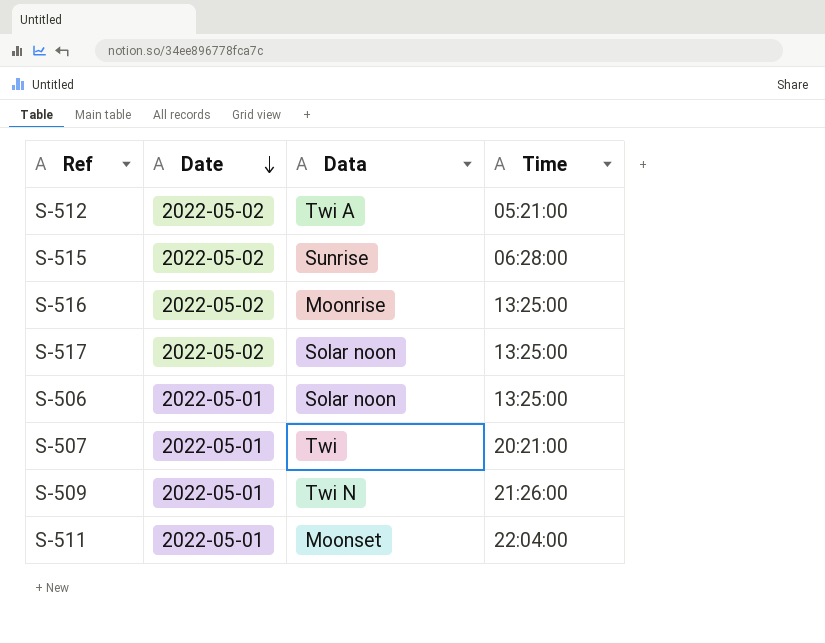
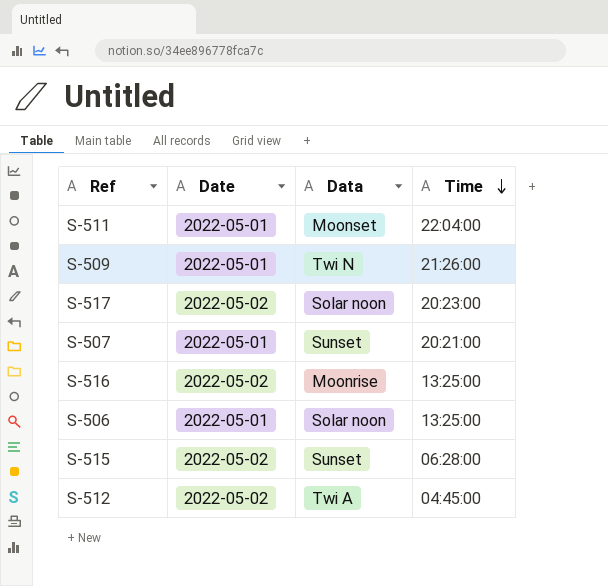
row order: Date descending -> Time descending
S-517 | Time: 13:25:00 -> 20:23:00
S-507 | Data: Twi -> Sunset
S-515 | Data: Sunrise -> Sunset
S-512 | Time: 05:21:00 -> 04:45:00

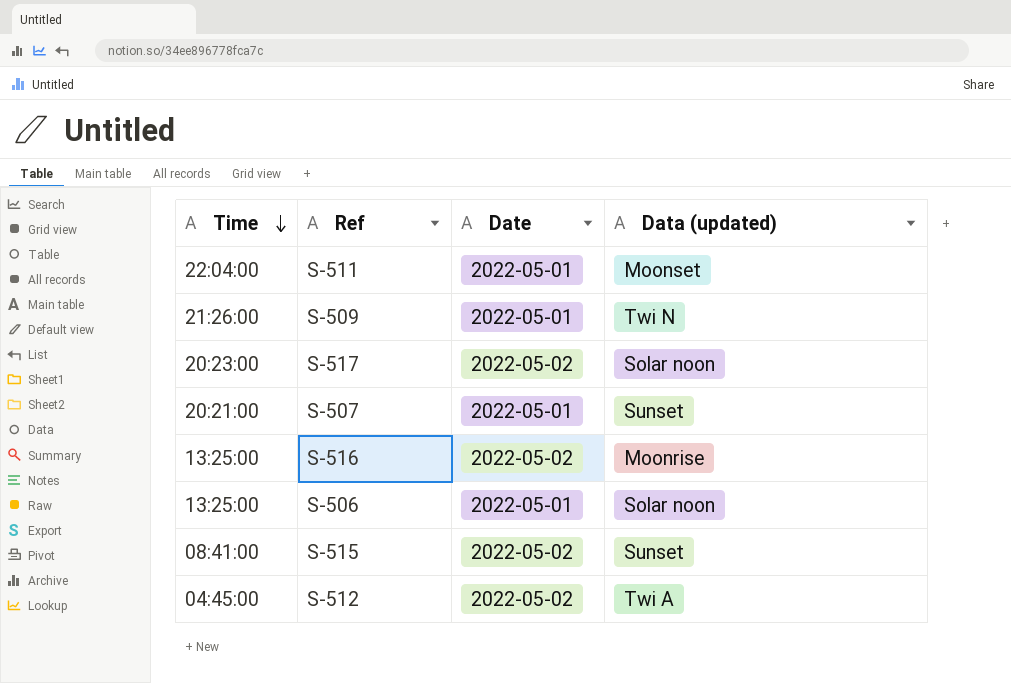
column Time | position: 4 -> 1
column name: Data -> Data (updated)
S-515 | Time: 06:28:00 -> 08:41:00

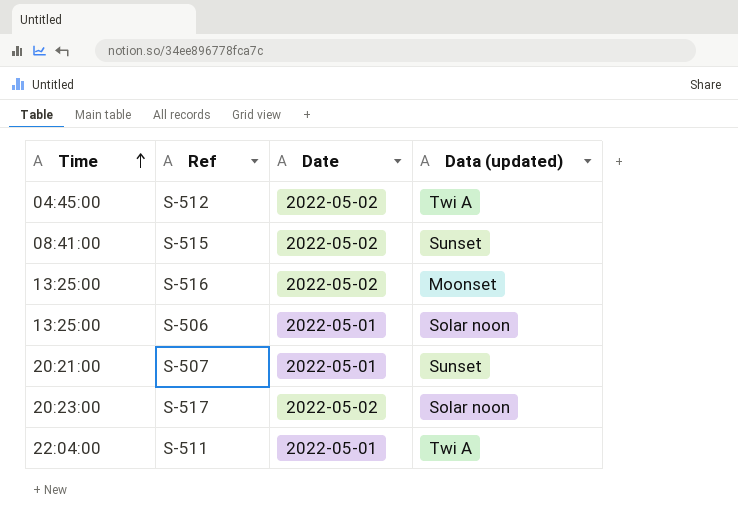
row order: Time descending -> Time ascending
row S-509: 21:26:00 | 2022-05-01 | Twi N -> none
S-516 | Data (updated): Moonrise -> Moonset
S-511 | Data (updated): Moonset -> Twi A

